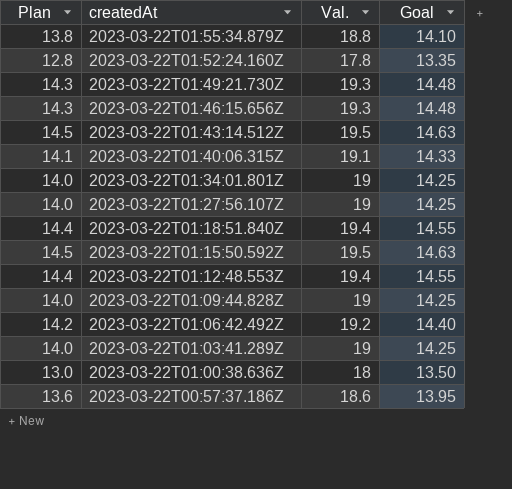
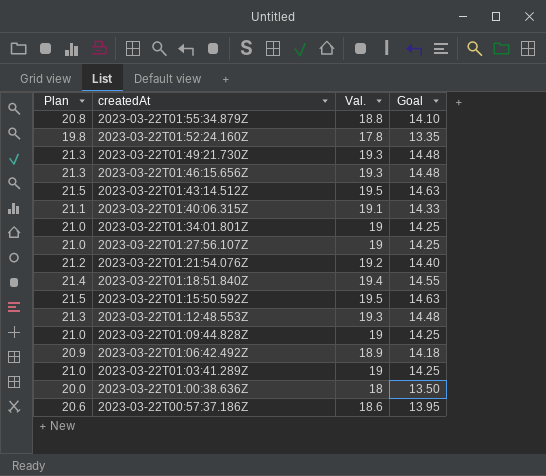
column Plan | formula: [Val.] - 5 -> [Val.] + 2
row 2023-03-22T01:21:54.076Z: none -> 21.2 | 19.2 | 14.40
2023-03-22T01:12:48.553Z | Val.: 19.4 -> 19.3
2023-03-22T01:12:48.553Z | Goal: 14.55 -> 14.48
2023-03-22T01:06:42.492Z | Val.: 19.2 -> 18.9
2023-03-22T01:06:42.492Z | Goal: 14.40 -> 14.18

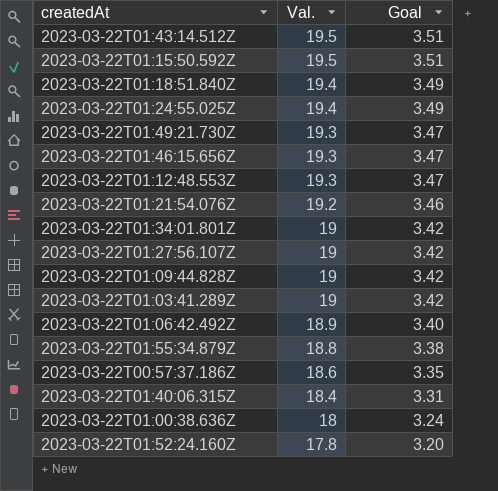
row order: createdAt descending -> Val. descending
column Plan | formula: [Val.] + 2 -> none
column Goal | formula: [Val.] * 0.75 -> [Val.] * 0.18
row 2023-03-22T01:24:55.025Z: none -> 19.4 | 3.49
2023-03-22T01:40:06.315Z | Val.: 19.1 -> 18.4

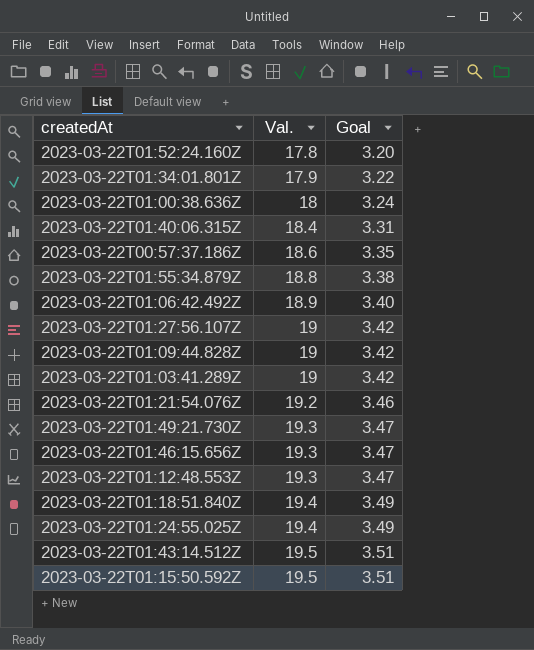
row order: Val. descending -> Val. ascending
2023-03-22T01:34:01.801Z | Val.: 19 -> 17.9
2023-03-22T01:34:01.801Z | Goal: 3.42 -> 3.22

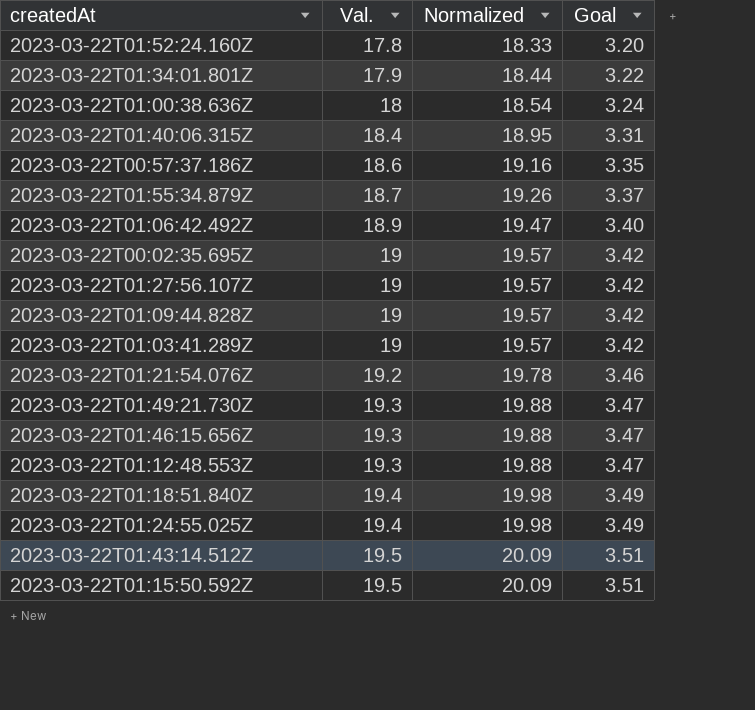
column Normalized | formula: none -> [Val.] * 1.03
2023-03-22T01:55:34.879Z | Val.: 18.8 -> 18.7
2023-03-22T01:55:34.879Z | Goal: 3.38 -> 3.37
row 2023-03-22T00:02:35.695Z: none -> 19 | 19.57 | 3.42

